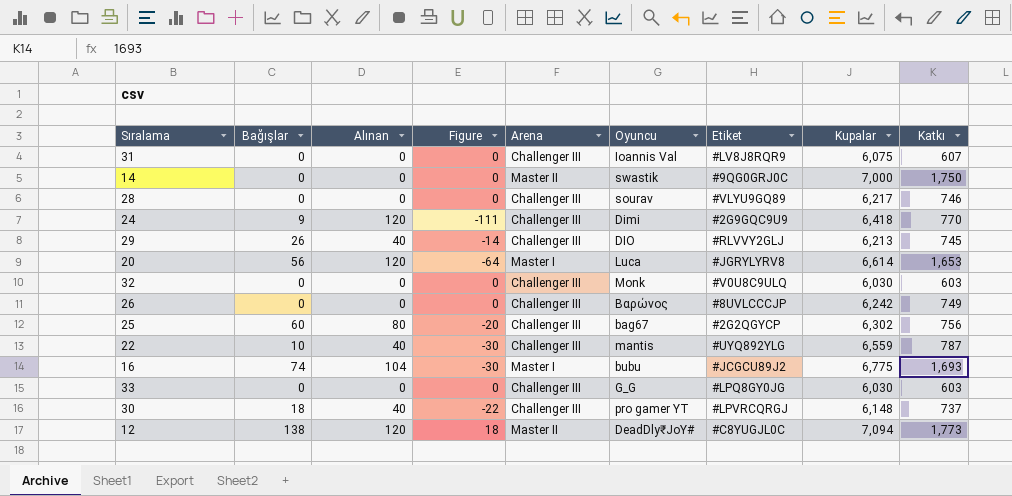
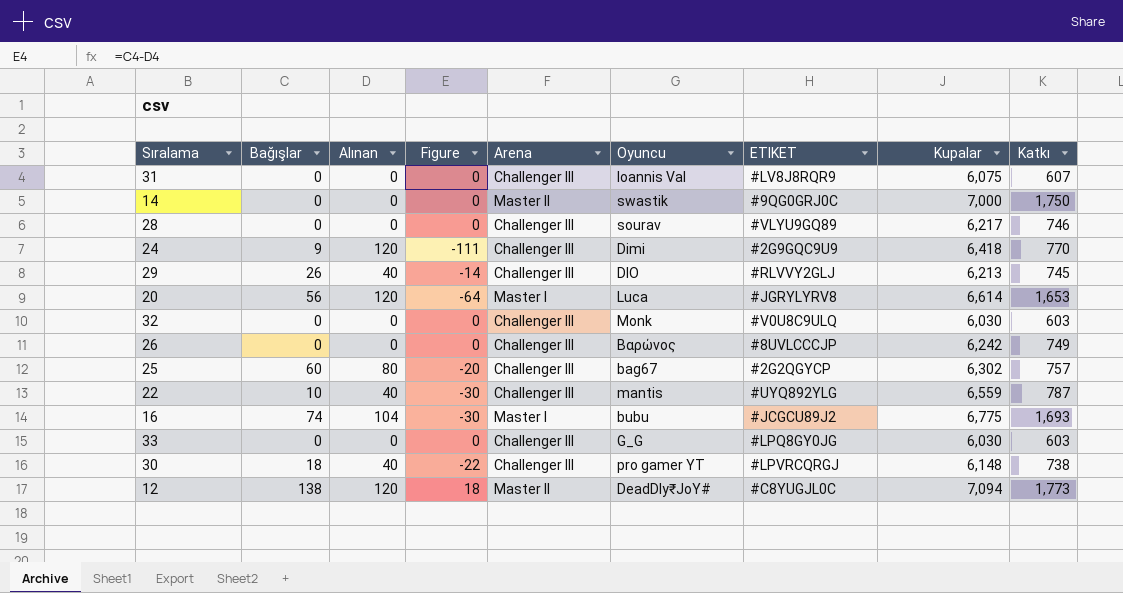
column name: Etiket -> ETIKET
25 | Katkı: 756 -> 757
30 | Katkı: 737 -> 738

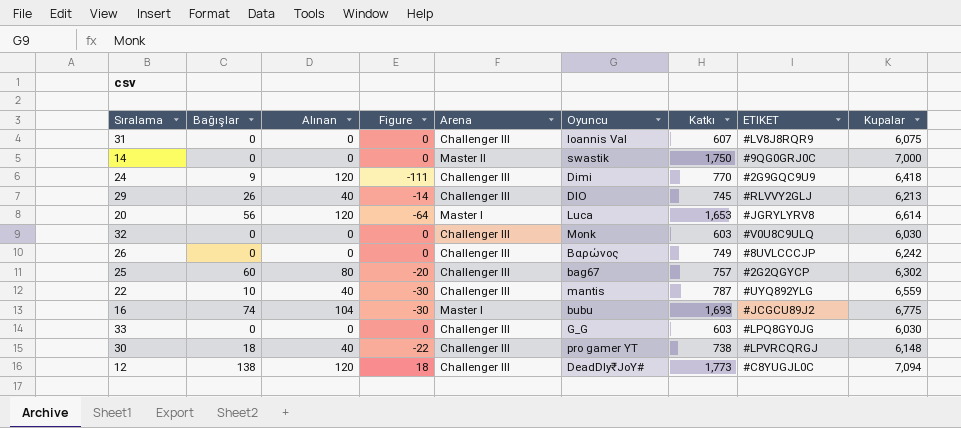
column Katkı | position: 9 -> 7
row 28: 0 | 0 | 0 | Challenger III | sourav | #VLYU9GQ89 | 6,217 | 746 -> none
12 | Arena: Master II -> Challenger III

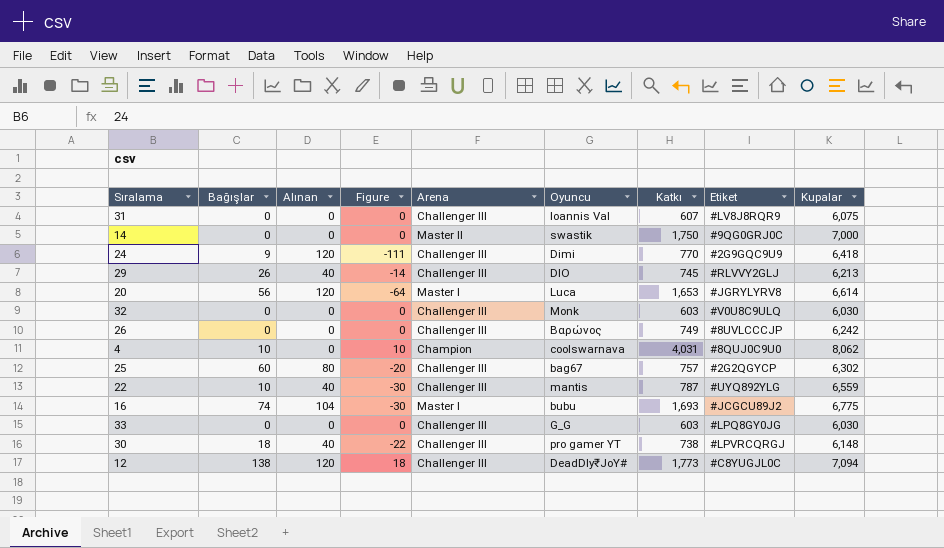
column name: ETIKET -> Etiket
row 4: none -> 10 | 0 | 10 | Champion | coolswarnava | 4,031 | #8QUJ0C9U0 | 8,062

